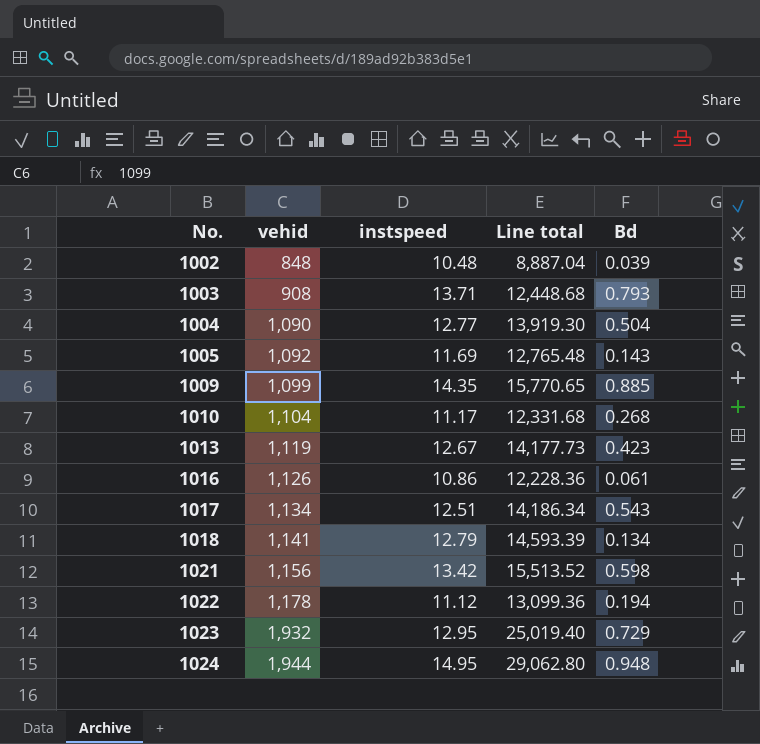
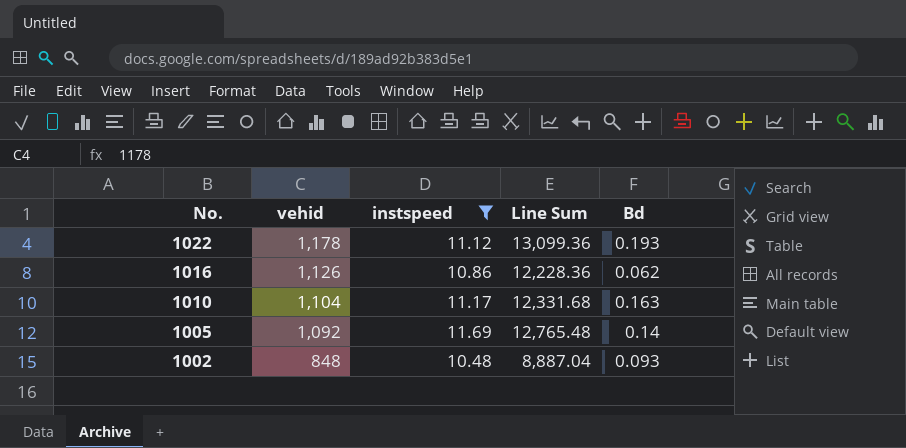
filter: none -> instspeed <= 11.69
row order: No. ascending -> No. descending
column name: Line total -> Line Sum
1022 | Bd: 0.194 -> 0.193
1016 | Bd: 0.061 -> 0.062
1010 | Bd: 0.268 -> 0.163
1005 | Bd: 0.143 -> 0.14
1002 | Bd: 0.039 -> 0.093

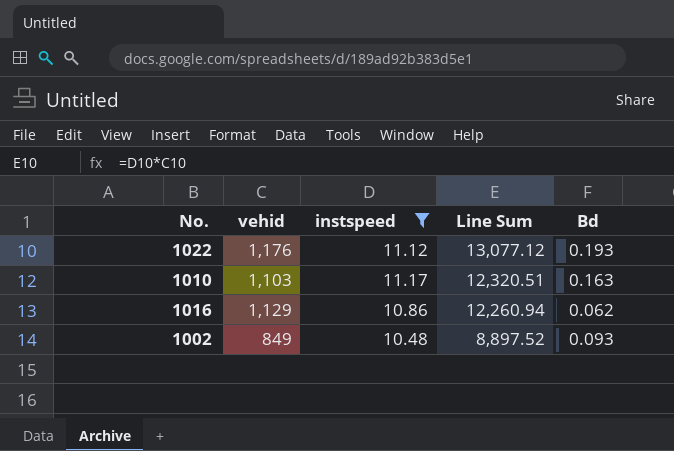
row order: No. descending -> Line Sum descending
row 1005: 1,092 | 11.69 | 12,765.48 | 0.14 -> none
1022 | vehid: 1,178 -> 1,176
1022 | Line Sum: 13,099.36 -> 13,077.12
1010 | vehid: 1,104 -> 1,103
1010 | Line Sum: 12,331.68 -> 12,320.51
1016 | vehid: 1,126 -> 1,129
1016 | Line Sum: 12,228.36 -> 12,260.94
1002 | vehid: 848 -> 849
1002 | Line Sum: 8,887.04 -> 8,897.52

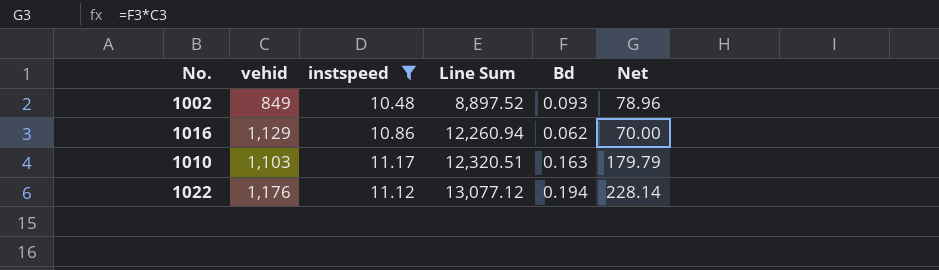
row order: Line Sum descending -> Line Sum ascending
column Net | formula: none -> [vehid] * [Bd]
1022 | Bd: 0.193 -> 0.194

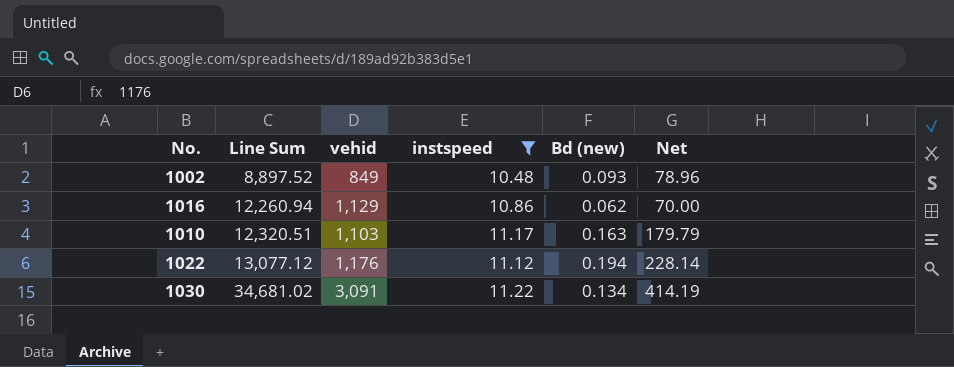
column Line Sum | position: 4 -> 2
column name: Bd -> Bd (new)
row 1030: none -> 34,681.02 | 3,091 | 11.22 | 0.134 | 414.19

